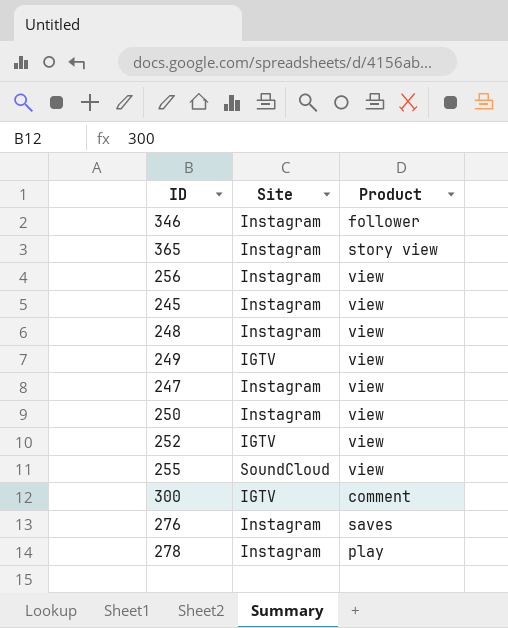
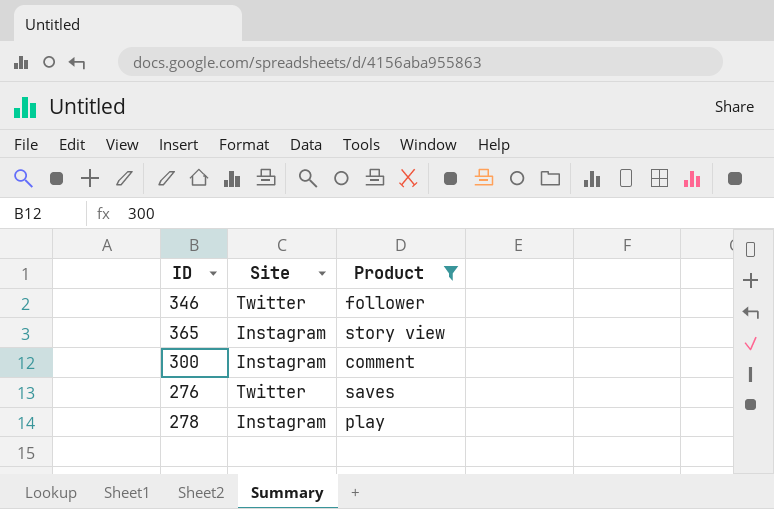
filter: none -> Product != view
346 | Site: Instagram -> Twitter
300 | Site: IGTV -> Instagram
276 | Site: Instagram -> Twitter

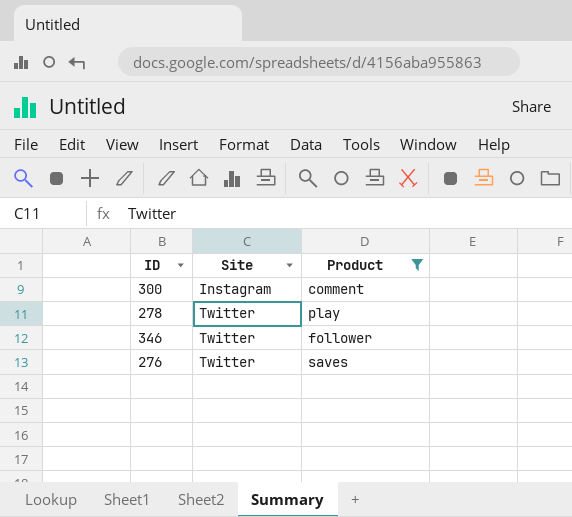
row order: none -> Site ascending
row 365: Instagram | story view -> none
278 | Site: Instagram -> Twitter

